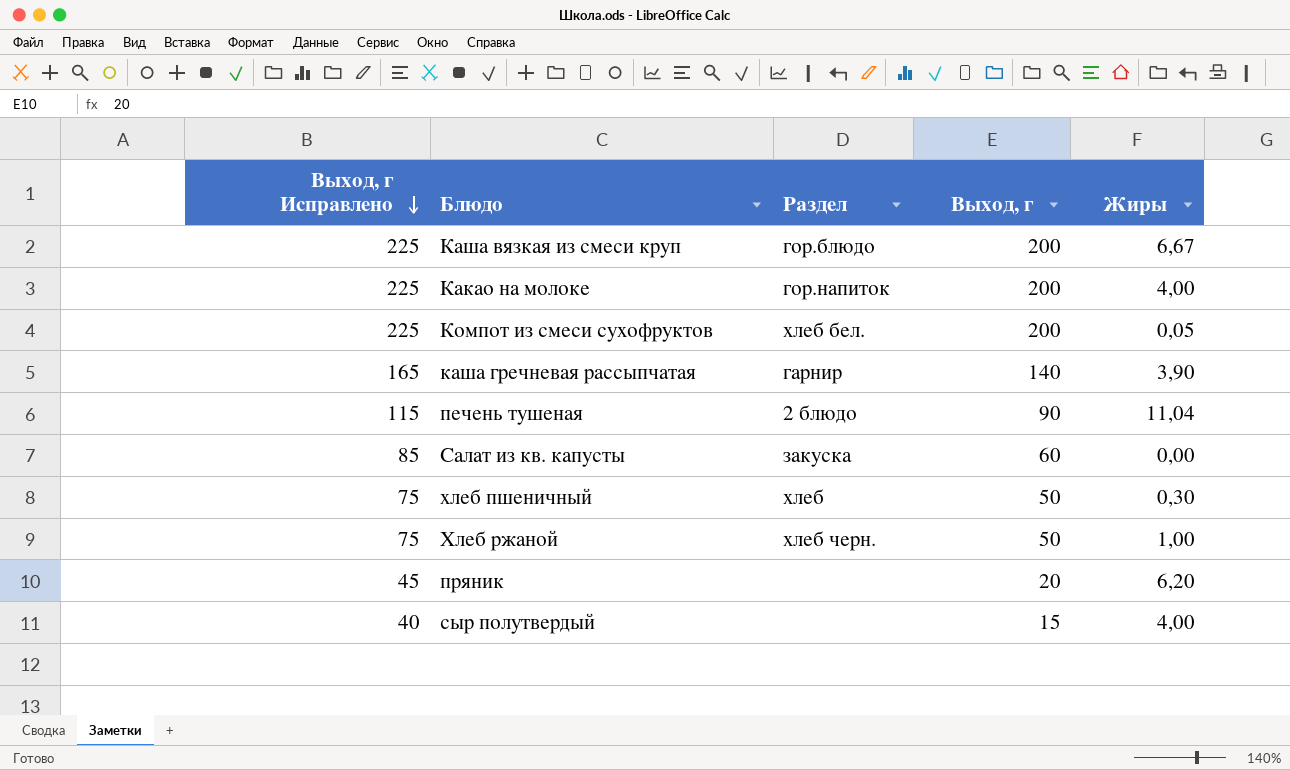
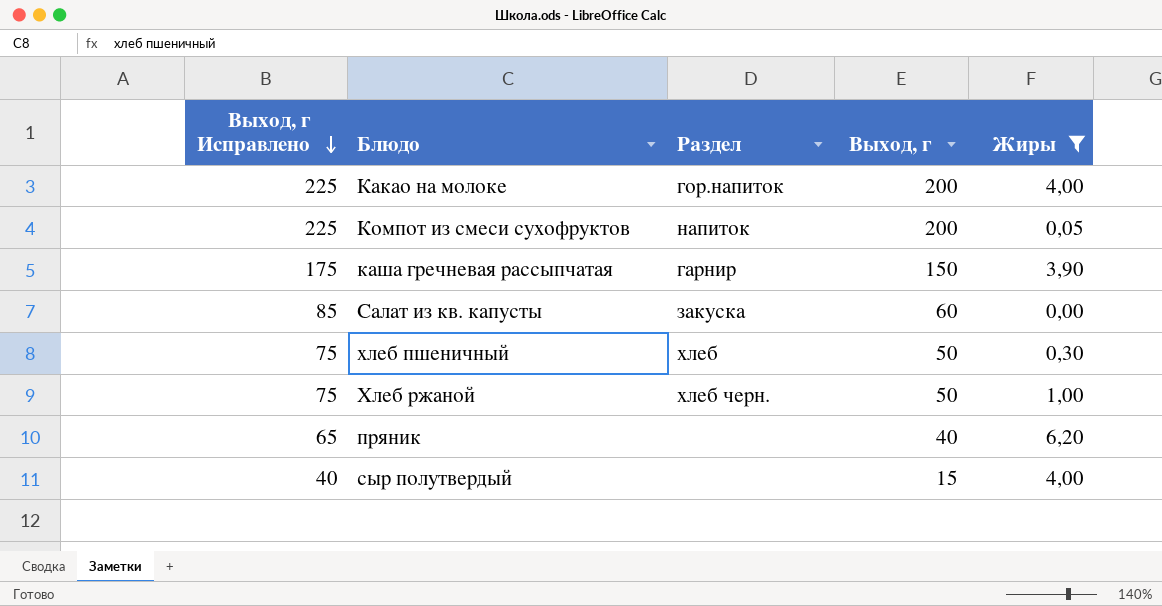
filter: none -> Жиры <= 6,20
Компот из смеси сухофруктов | Раздел: хлеб бел. -> напиток
каша гречневая рассыпчатая | Выход, г Исправлено: 165 -> 175
каша гречневая рассыпчатая | Выход, г: 140 -> 150
пряник | Выход, г Исправлено: 45 -> 65
пряник | Выход, г: 20 -> 40

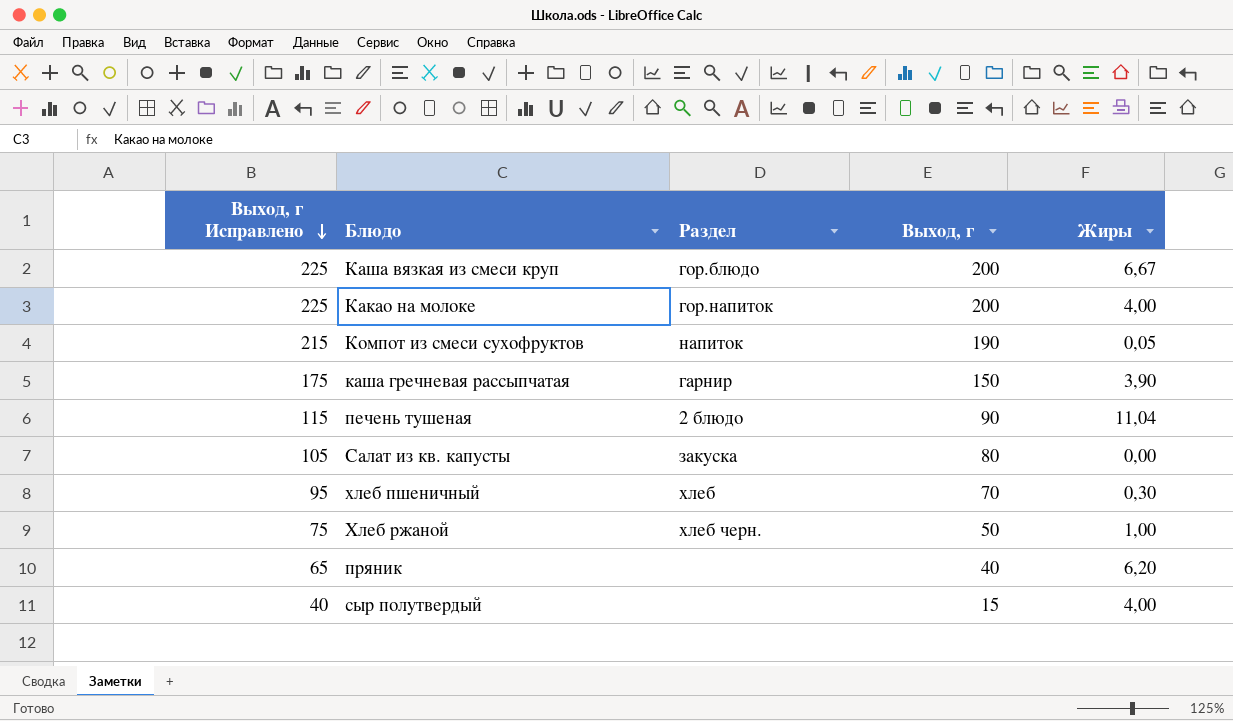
filter: Жиры <= 6,20 -> none
Компот из смеси сухофруктов | Выход, г Исправлено: 225 -> 215
Компот из смеси сухофруктов | Выход, г: 200 -> 190
Салат из кв. капусты | Выход, г Исправлено: 85 -> 105
Салат из кв. капусты | Выход, г: 60 -> 80
хлеб пшеничный | Выход, г Исправлено: 75 -> 95
хлеб пшеничный | Выход, г: 50 -> 70

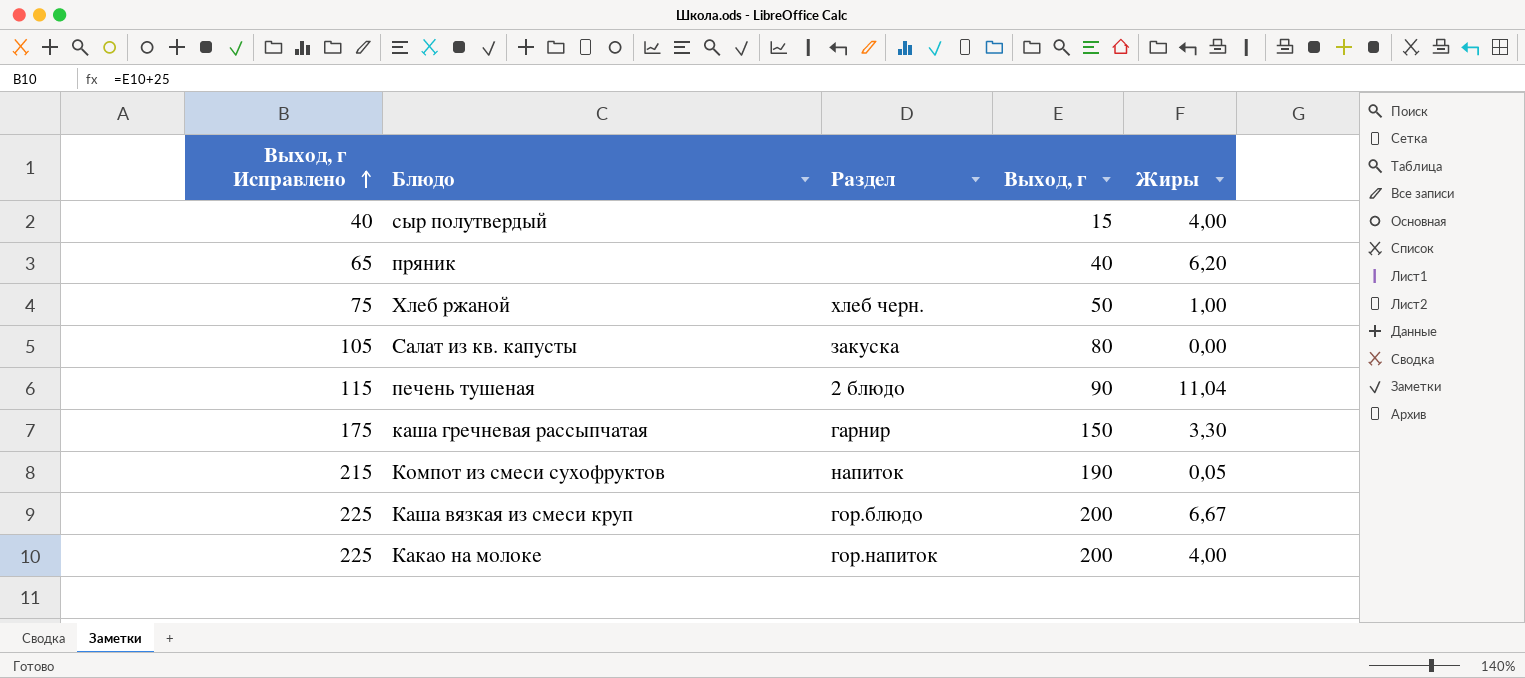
row order: Выход, г Исправлено descending -> Выход, г Исправлено ascending
row хлеб пшеничный: 95 | хлеб | 70 | 0,30 -> none
каша гречневая рассыпчатая | Жиры: 3,90 -> 3,30

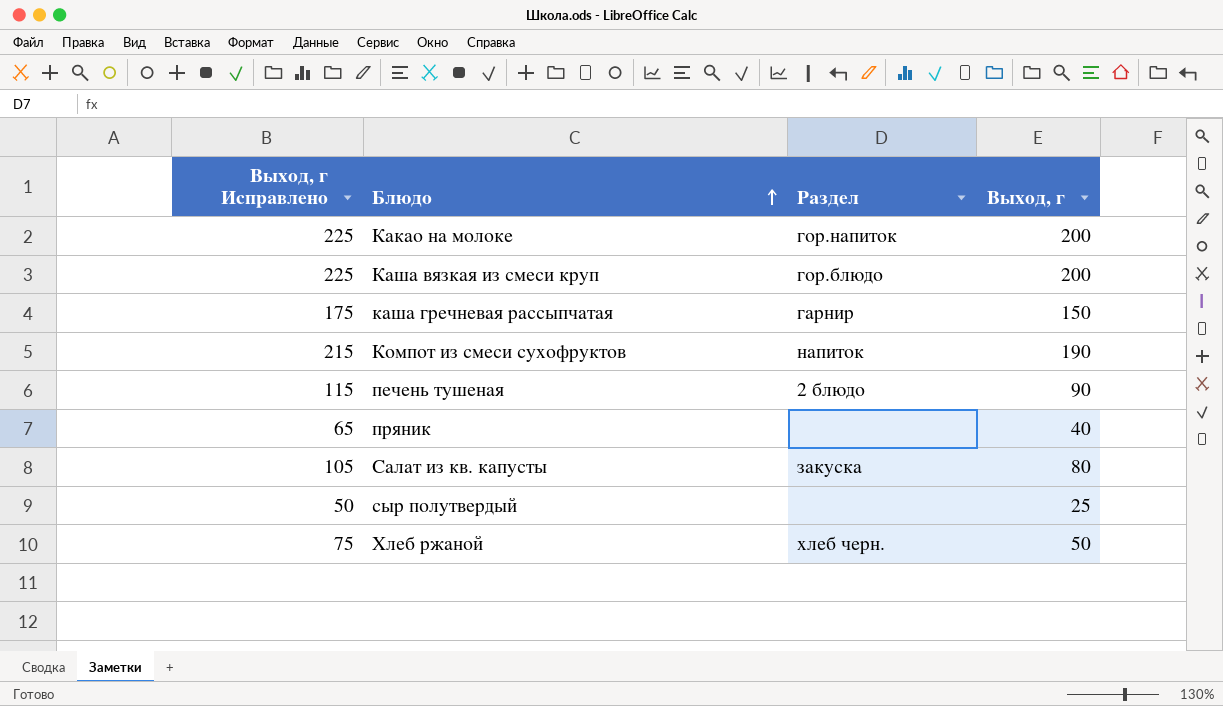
row order: Выход, г Исправлено ascending -> Блюдо ascending
column Жиры | position: 5 -> none
сыр полутвердый | Выход, г Исправлено: 40 -> 50
сыр полутвердый | Выход, г: 15 -> 25

